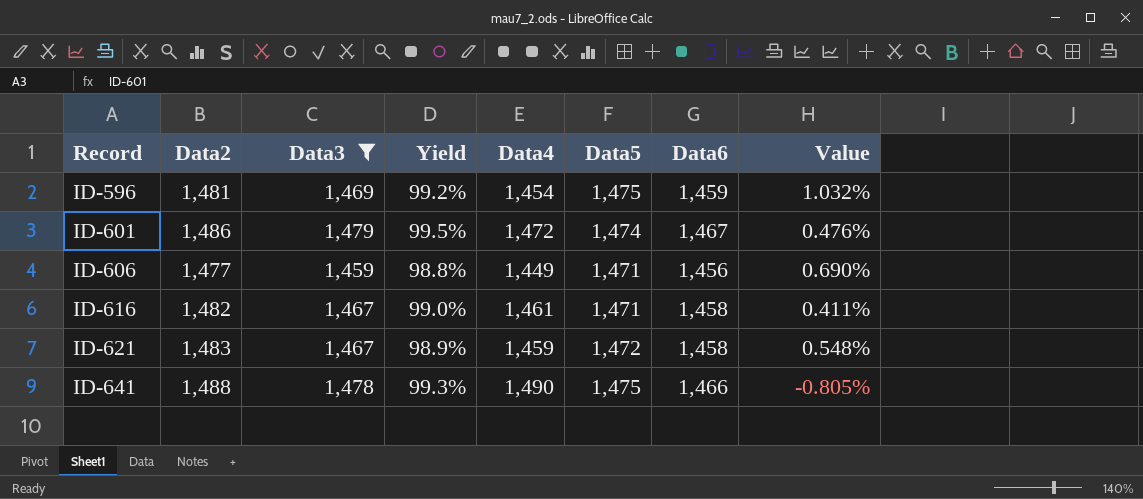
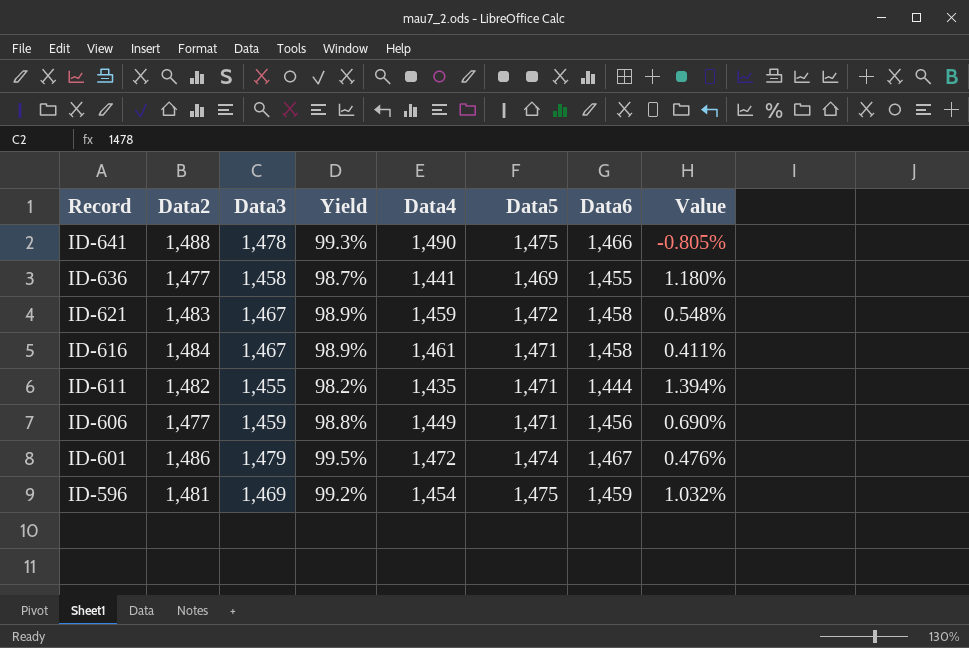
filter: Data3 >= 1,459 -> none
row order: Record ascending -> Record descending
ID-616 | Data2: 1,482 -> 1,484
ID-616 | Yield: 99.0% -> 98.9%

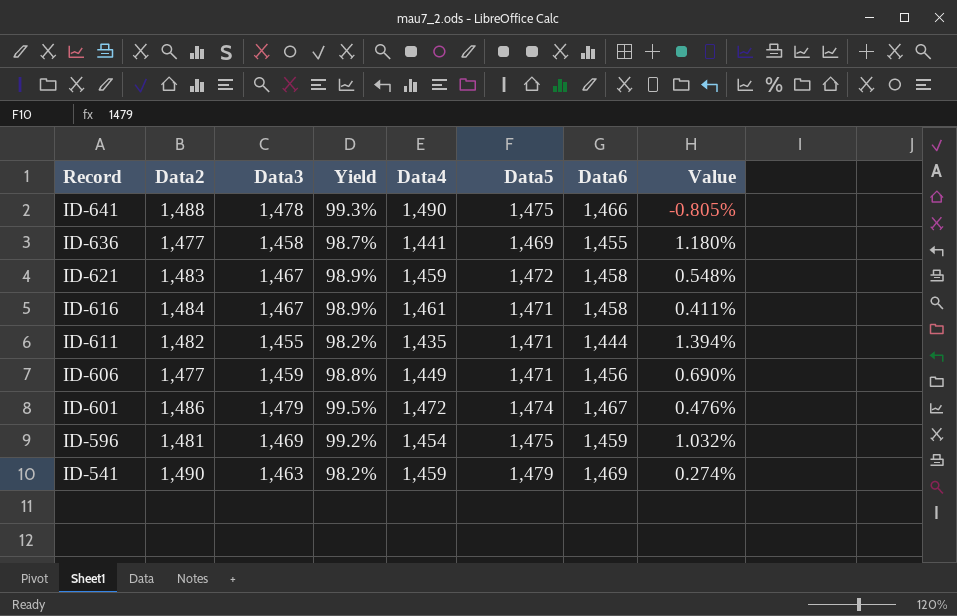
row ID-541: none -> 1,490 | 1,463 | 98.2% | 1,459 | 1,479 | 1,469 | 0.274%

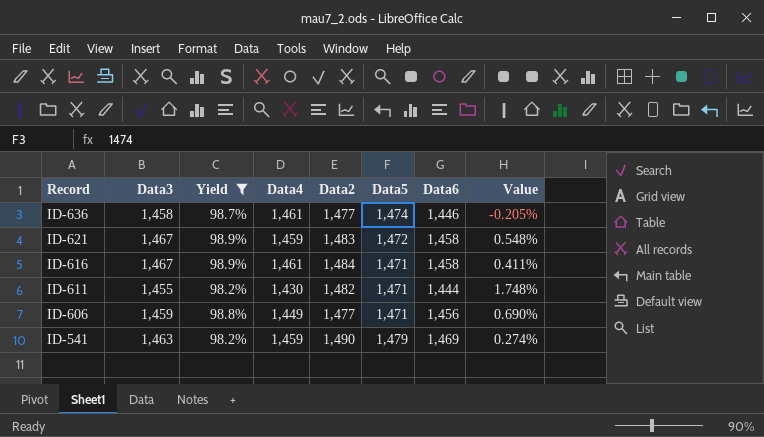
filter: none -> Yield <= 98.9%
column Data2 | position: 2 -> 5
ID-636 | Data4: 1,441 -> 1,461
ID-636 | Data5: 1,469 -> 1,474
ID-636 | Data6: 1,455 -> 1,446
ID-636 | Value: 1.180% -> -0.205%
ID-611 | Data4: 1,435 -> 1,430
ID-611 | Value: 1.394% -> 1.748%

